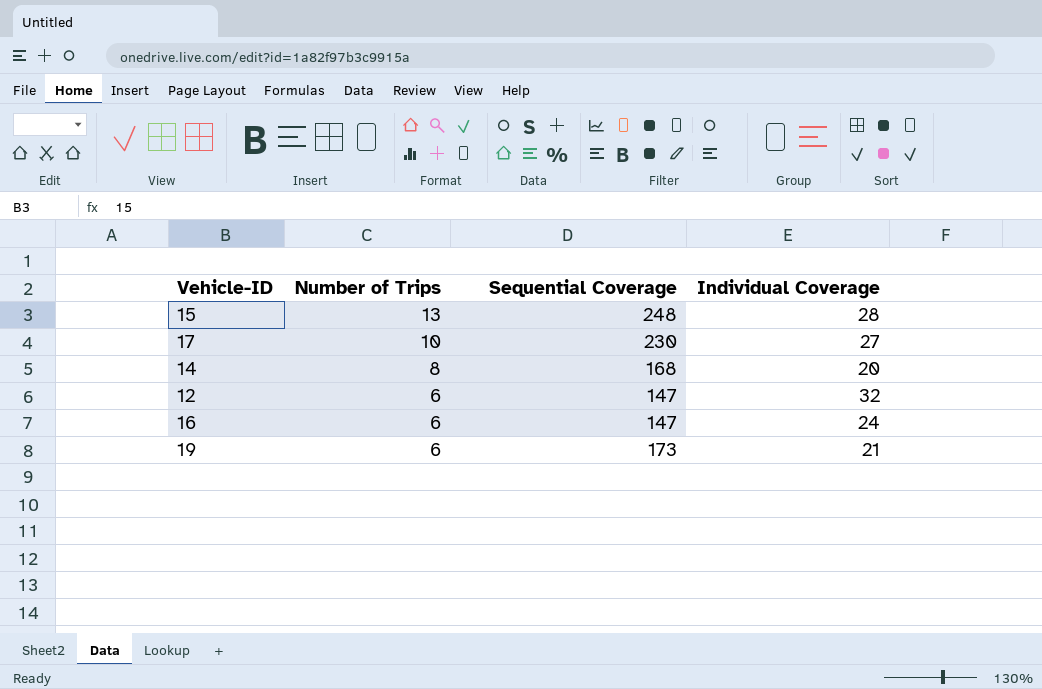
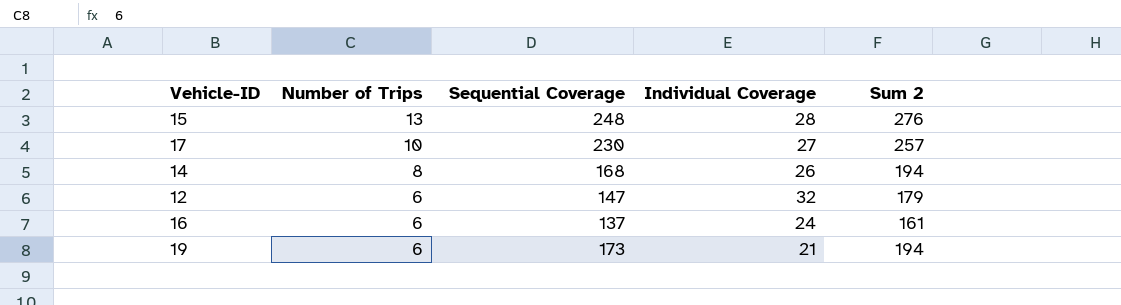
column Sum 2 | formula: none -> [Sequential Coverage] + [Individual Coverage]
14 | Individual Coverage: 20 -> 26
16 | Sequential Coverage: 147 -> 137

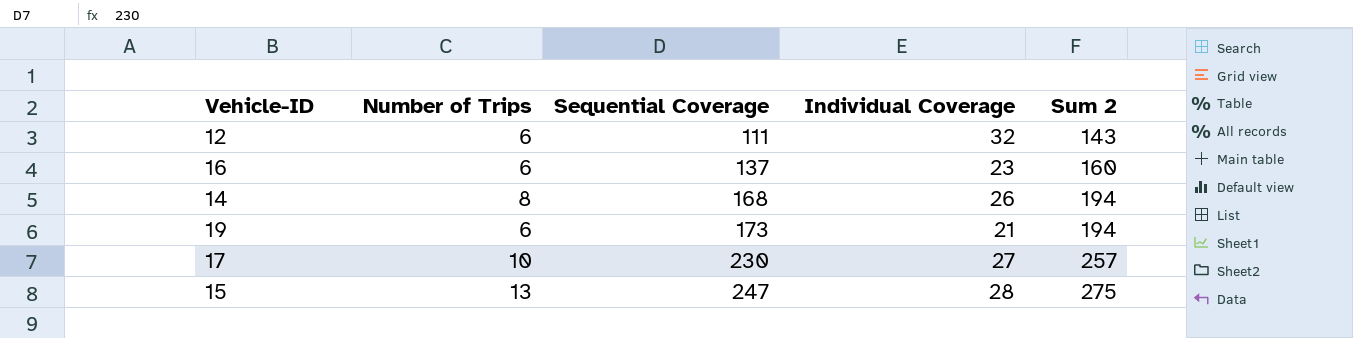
row order: Number of Trips descending -> Sequential Coverage ascending
12 | Sequential Coverage: 147 -> 111
12 | Sum 2: 179 -> 143
16 | Individual Coverage: 24 -> 23
16 | Sum 2: 161 -> 160
15 | Sequential Coverage: 248 -> 247
15 | Sum 2: 276 -> 275

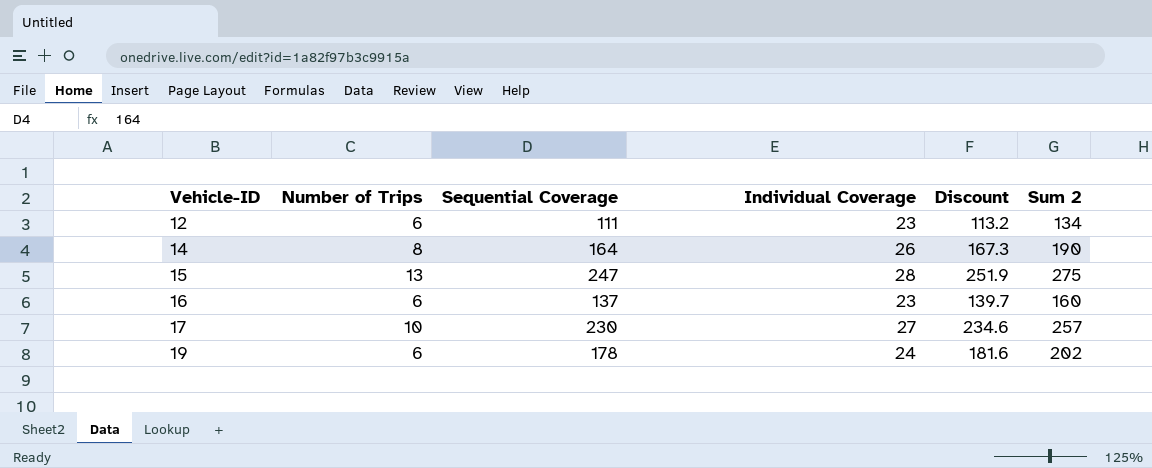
row order: Sequential Coverage ascending -> Vehicle-ID ascending
column Discount | formula: none -> [Sequential Coverage] * 1.02
12 | Individual Coverage: 32 -> 23
12 | Sum 2: 143 -> 134
14 | Sequential Coverage: 168 -> 164
14 | Sum 2: 194 -> 190
19 | Sequential Coverage: 173 -> 178
19 | Individual Coverage: 21 -> 24
19 | Sum 2: 194 -> 202

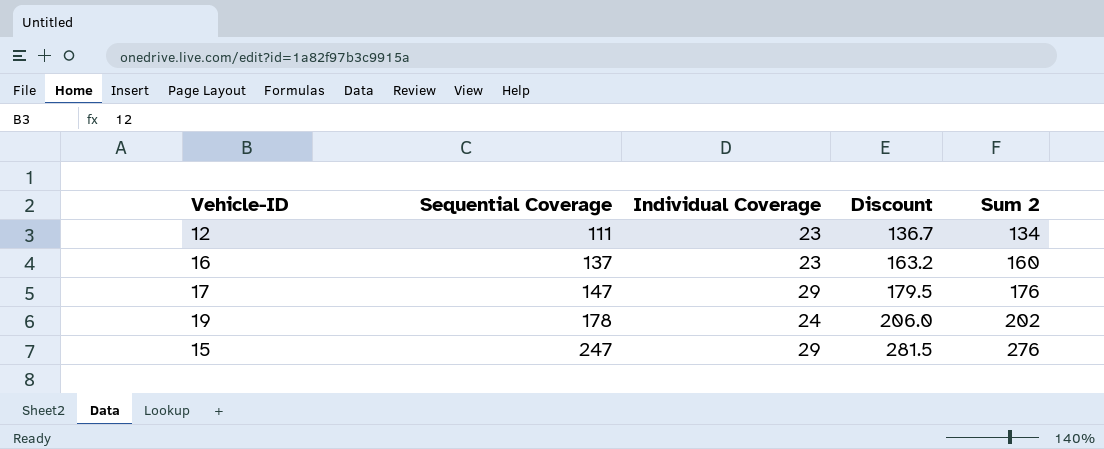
row order: Vehicle-ID ascending -> Sequential Coverage ascending
column Number of Trips | position: 2 -> none
column Discount | formula: [Sequential Coverage] * 1.02 -> [Sum 2] * 1.02
row 14: 8 | 164 | 26 | 167.3 | 190 -> none
17 | Sequential Coverage: 230 -> 147
17 | Individual Coverage: 27 -> 29
17 | Sum 2: 257 -> 176
15 | Individual Coverage: 28 -> 29
15 | Sum 2: 275 -> 276

